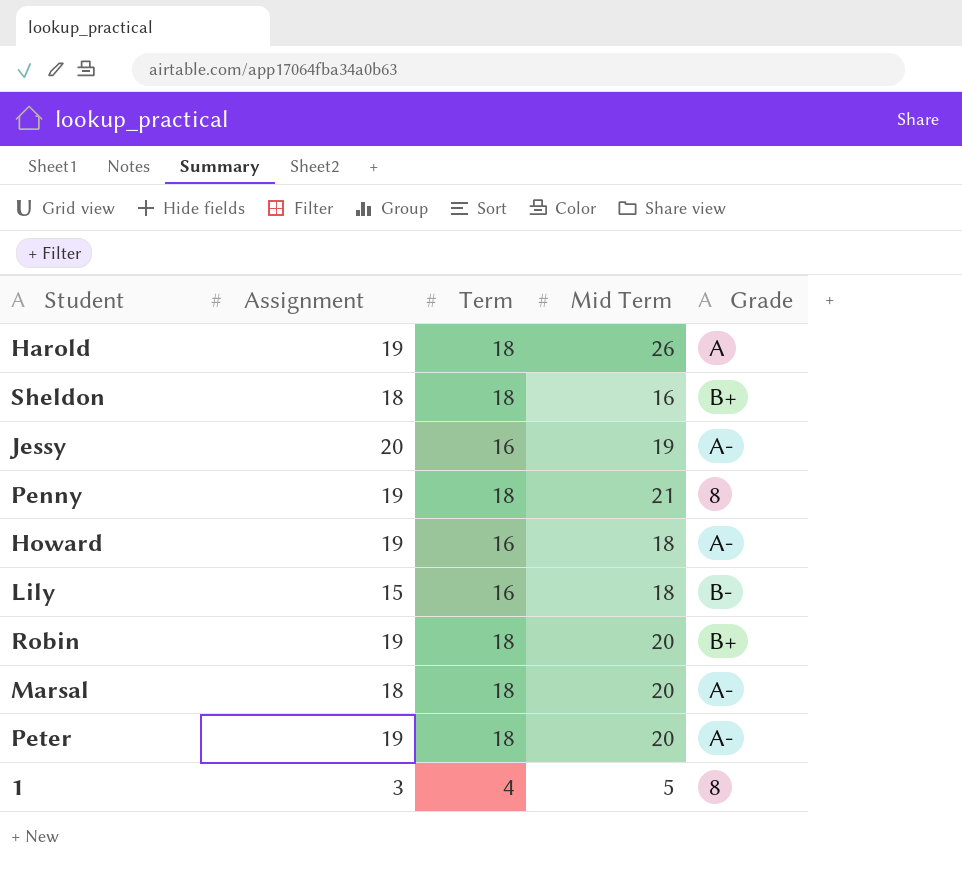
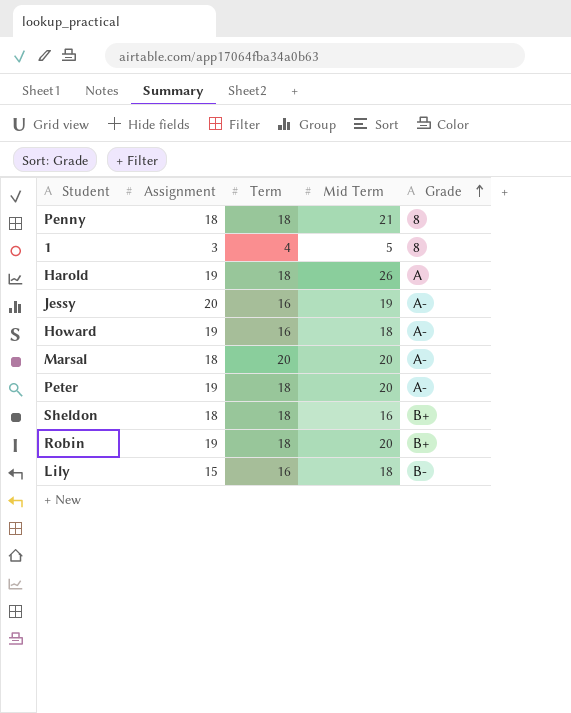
row order: none -> Grade ascending
Penny | Assignment: 19 -> 18
Marsal | Term: 18 -> 20

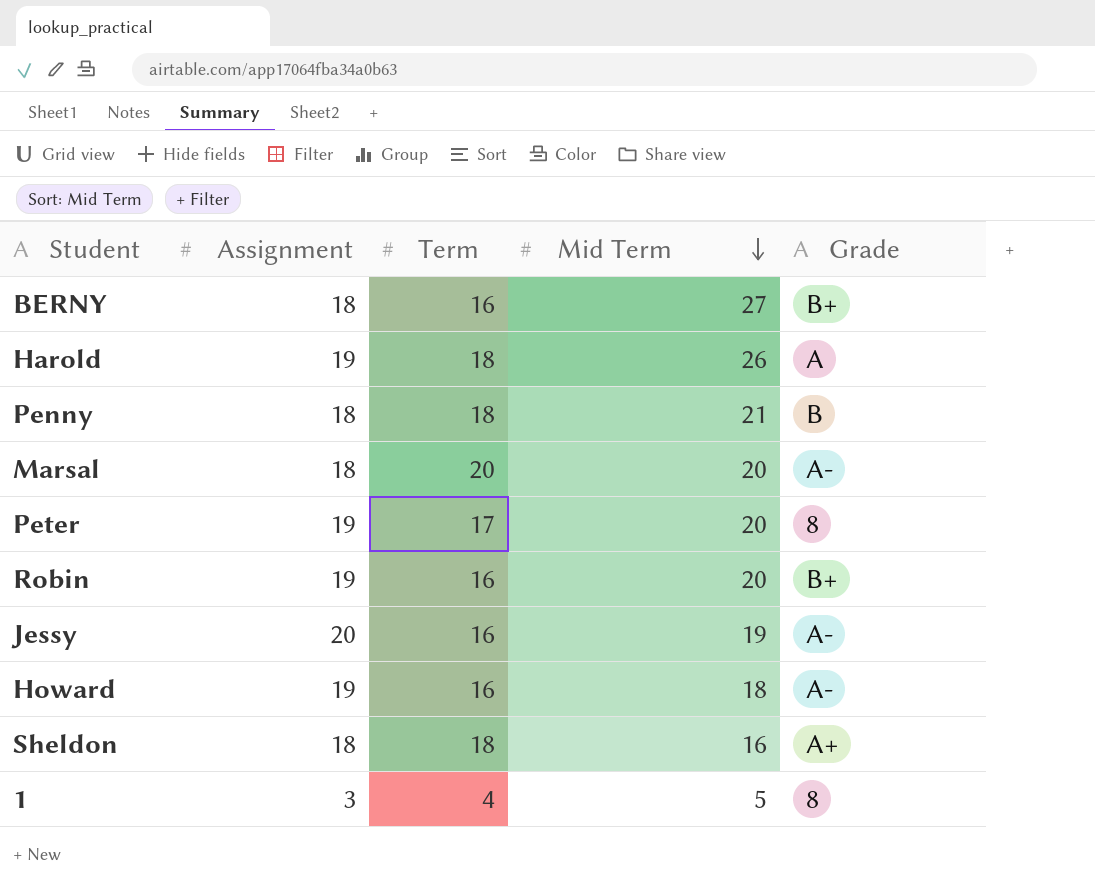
row order: Grade ascending -> Mid Term descending
row Lily: 15 | 16 | 18 | B- -> none
row BERNY: none -> 18 | 16 | 27 | B+
Penny | Grade: 8 -> B
Peter | Term: 18 -> 17
Peter | Grade: A- -> 8
Robin | Term: 18 -> 16
Sheldon | Grade: B+ -> A+

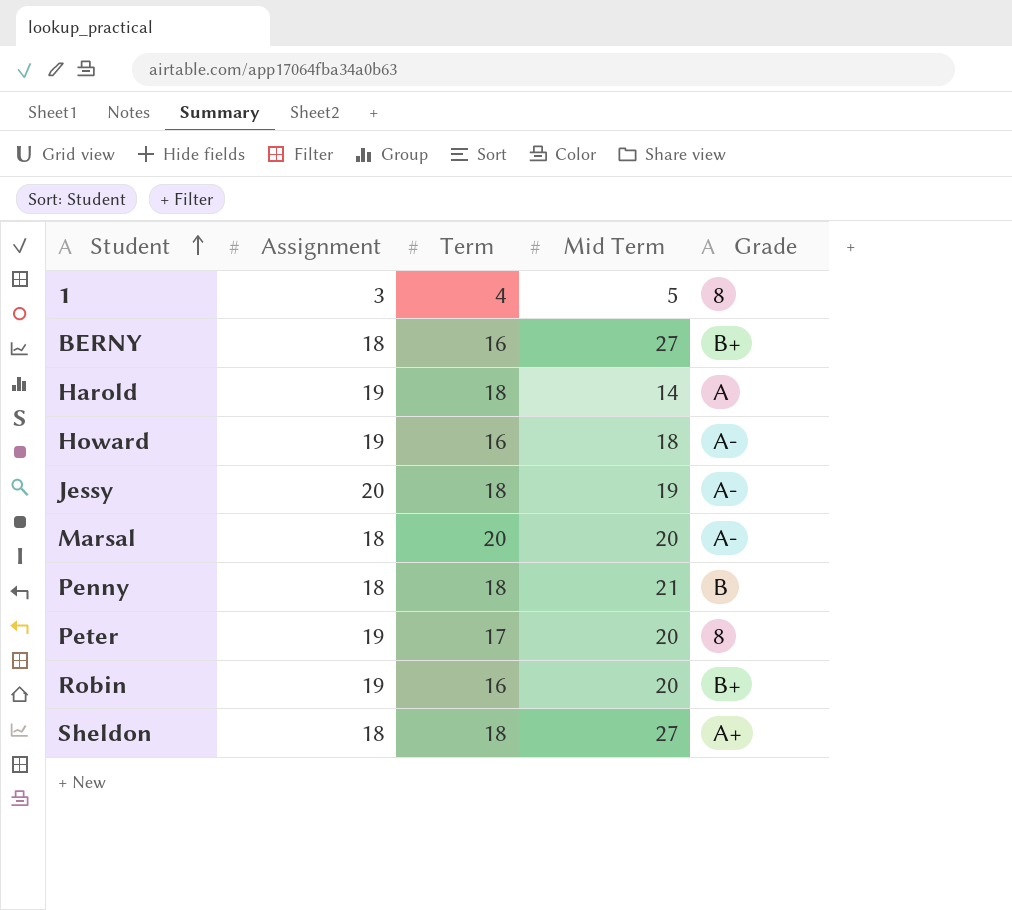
row order: Mid Term descending -> Student ascending
Harold | Mid Term: 26 -> 14
Jessy | Term: 16 -> 18
Sheldon | Mid Term: 16 -> 27

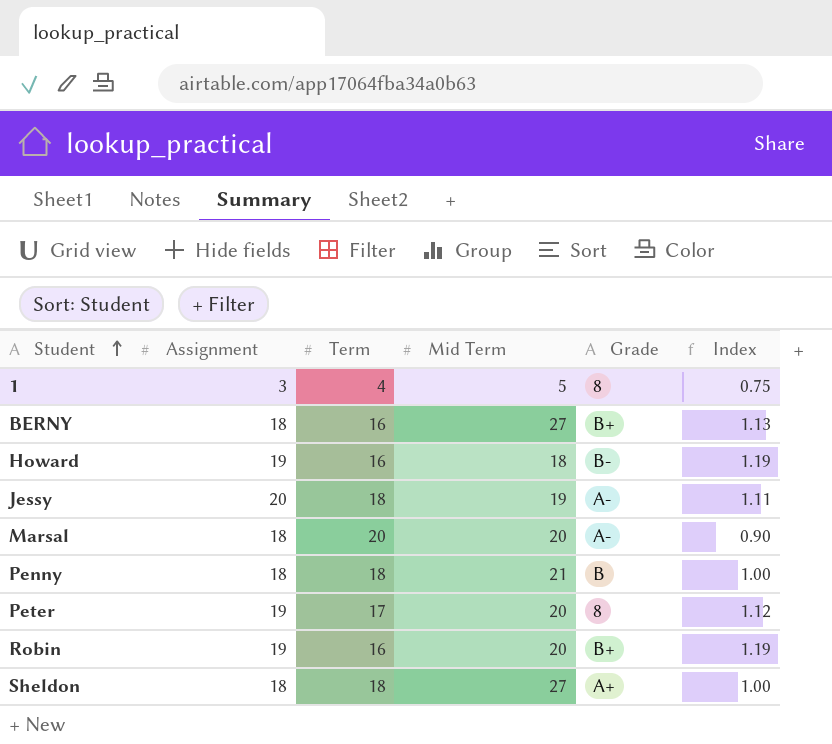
column Index | formula: none -> [Assignment] / [Term]
row Harold: 19 | 18 | 14 | A -> none
Howard | Grade: A- -> B-

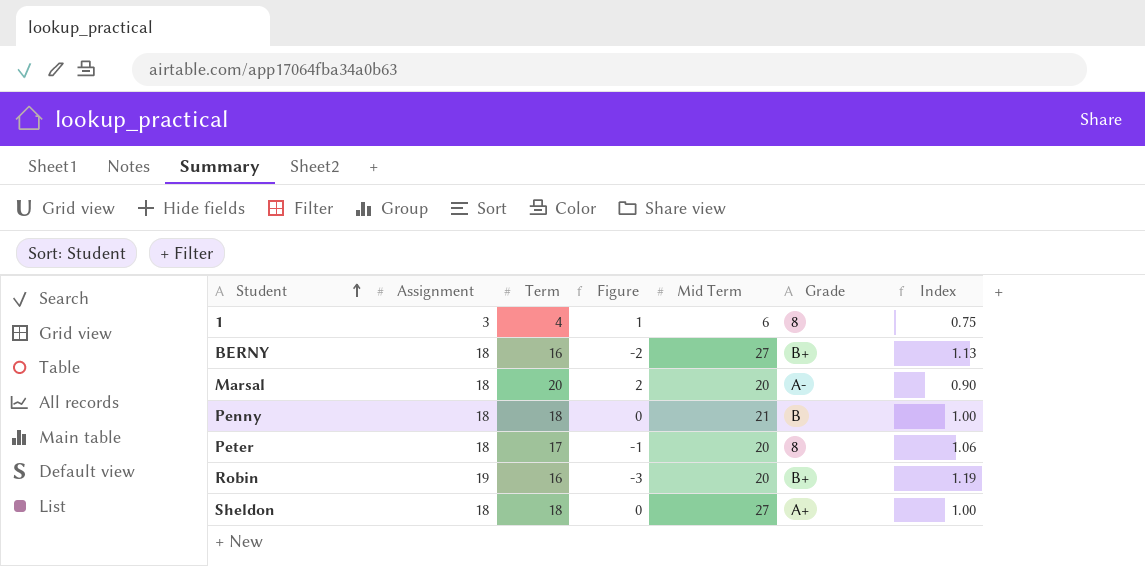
column Figure | formula: none -> [Term] - [Assignment]
row Howard: 19 | 16 | 18 | B- | 1.19 -> none
row Jessy: 20 | 18 | 19 | A- | 1.11 -> none
1 | Mid Term: 5 -> 6
Peter | Assignment: 19 -> 18
Peter | Index: 1.12 -> 1.06

